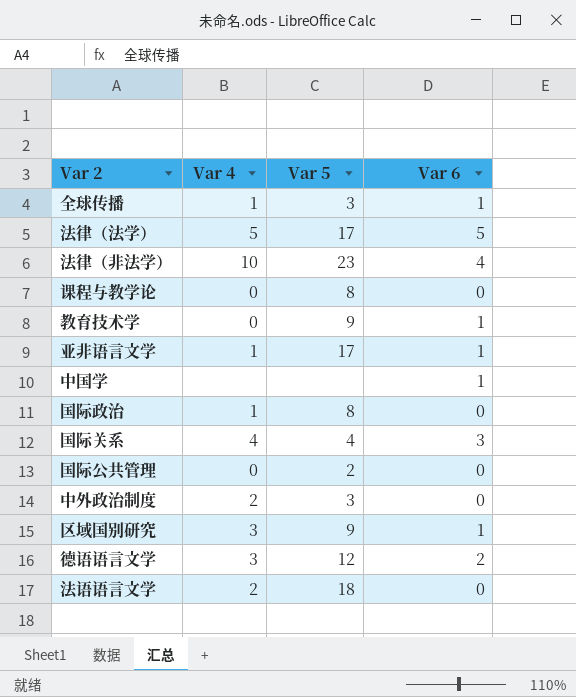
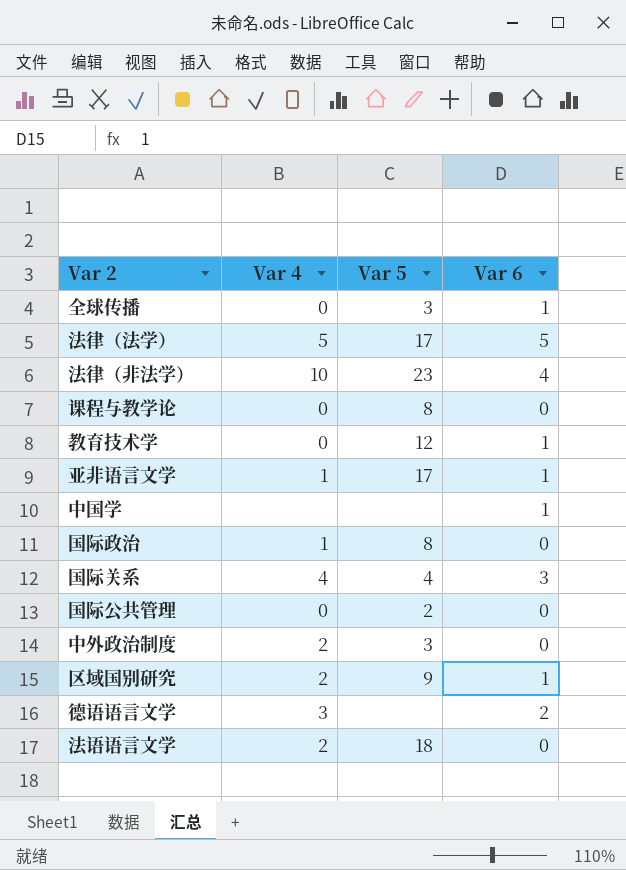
全球传播 | Var 4: 1 -> 0
教育技术学 | Var 5: 9 -> 12
区域国别研究 | Var 4: 3 -> 2
德语语言文学 | Var 5: 12 -> none

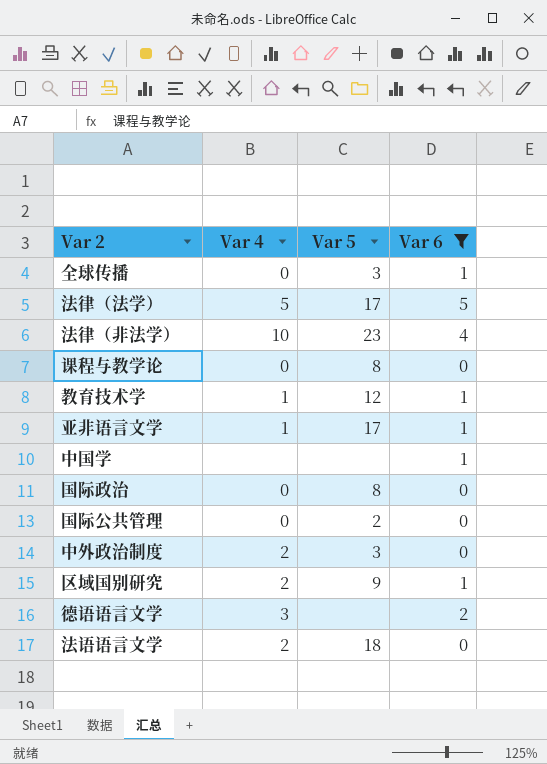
filter: none -> Var 6 != 3
教育技术学 | Var 4: 0 -> 1
国际政治 | Var 4: 1 -> 0

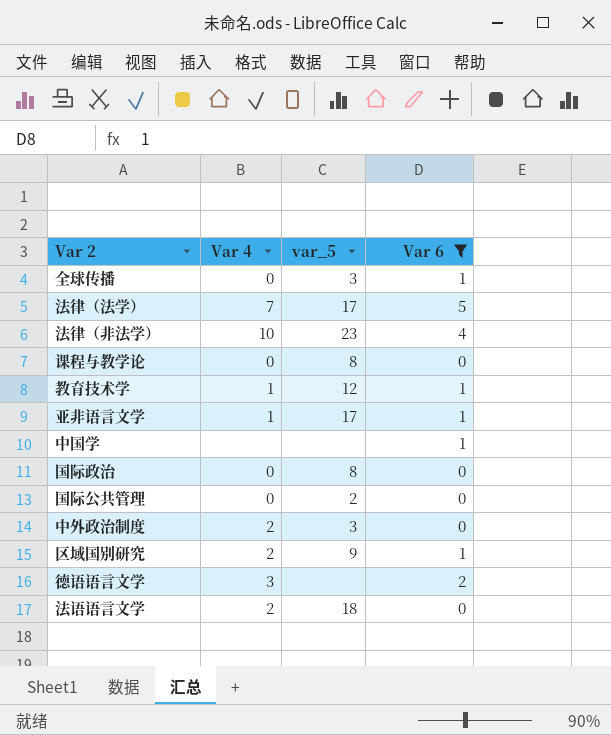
column name: Var 5 -> var_5
法律（法学） | Var 4: 5 -> 7

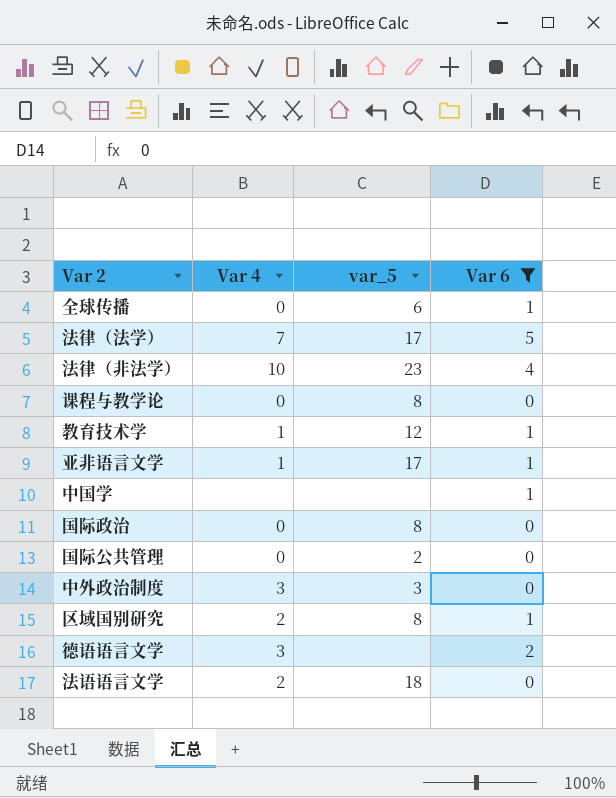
全球传播 | var_5: 3 -> 6
中外政治制度 | Var 4: 2 -> 3
区域国别研究 | var_5: 9 -> 8

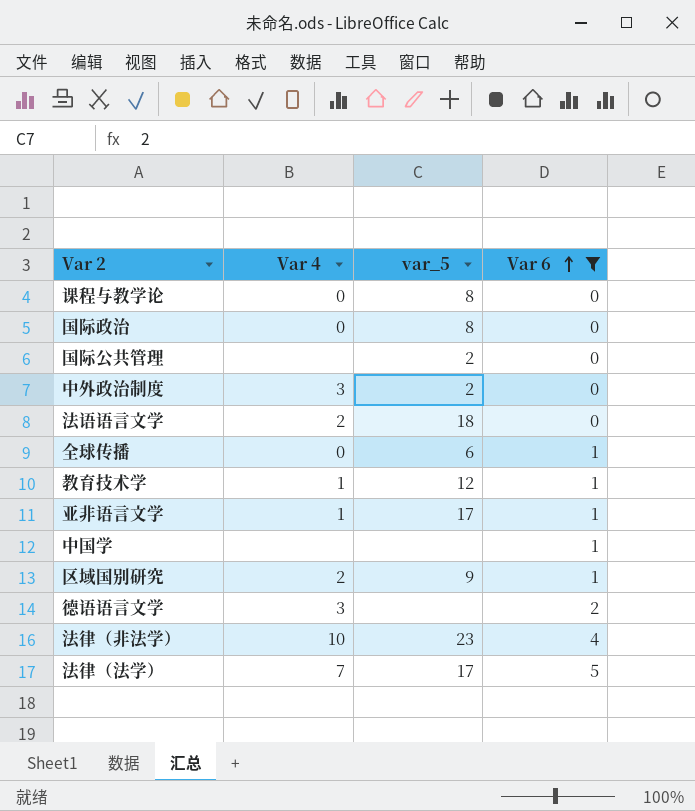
row order: none -> Var 6 ascending
国际公共管理 | Var 4: 0 -> none
中外政治制度 | var_5: 3 -> 2
区域国别研究 | var_5: 8 -> 9

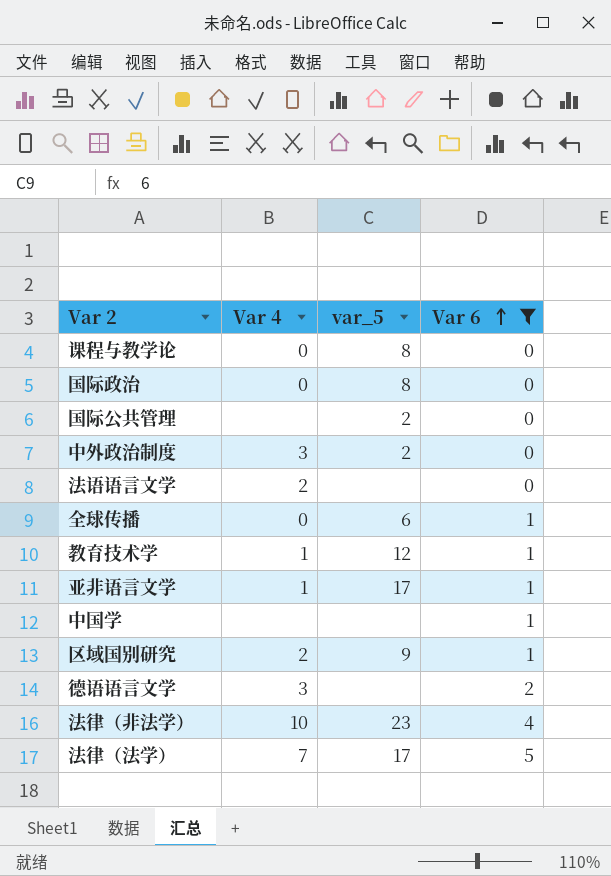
法语语言文学 | var_5: 18 -> none

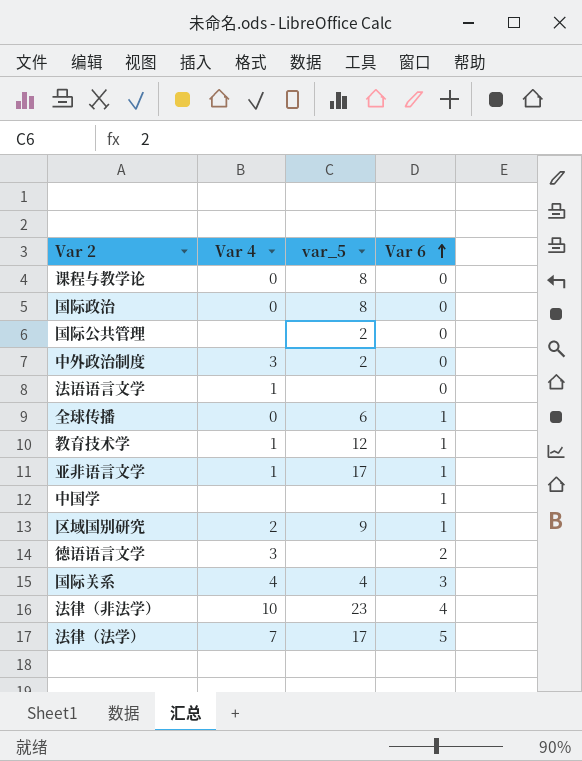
filter: Var 6 != 3 -> none
法语语言文学 | Var 4: 2 -> 1

